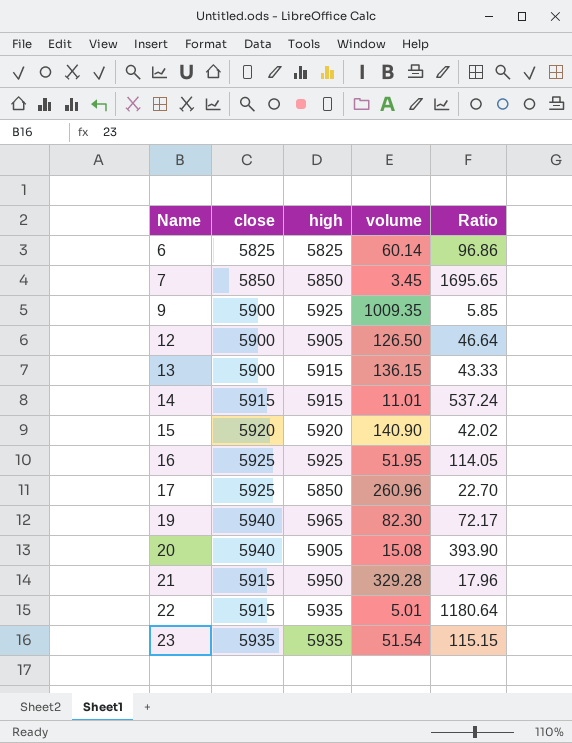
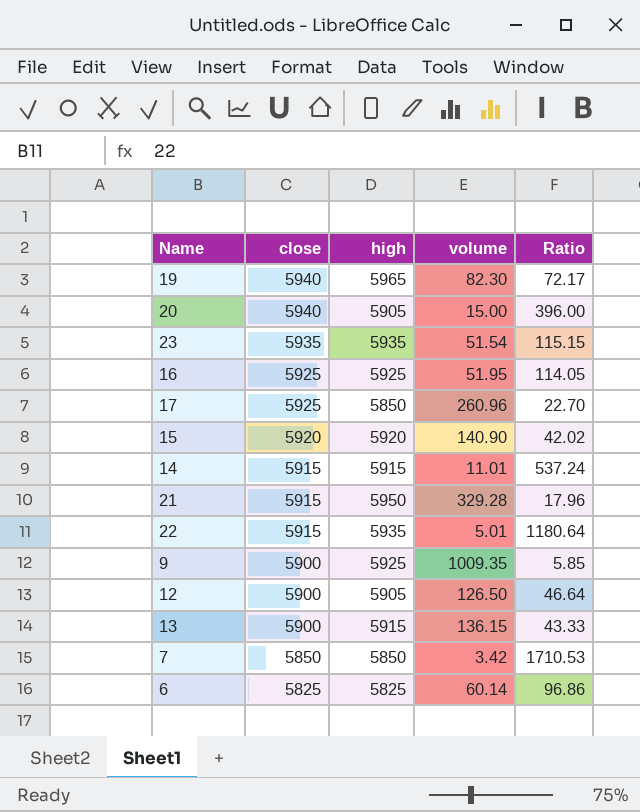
row order: Name ascending -> close descending
20 | volume: 15.08 -> 15.00
20 | Ratio: 393.90 -> 396.00
7 | volume: 3.45 -> 3.42
7 | Ratio: 1695.65 -> 1710.53

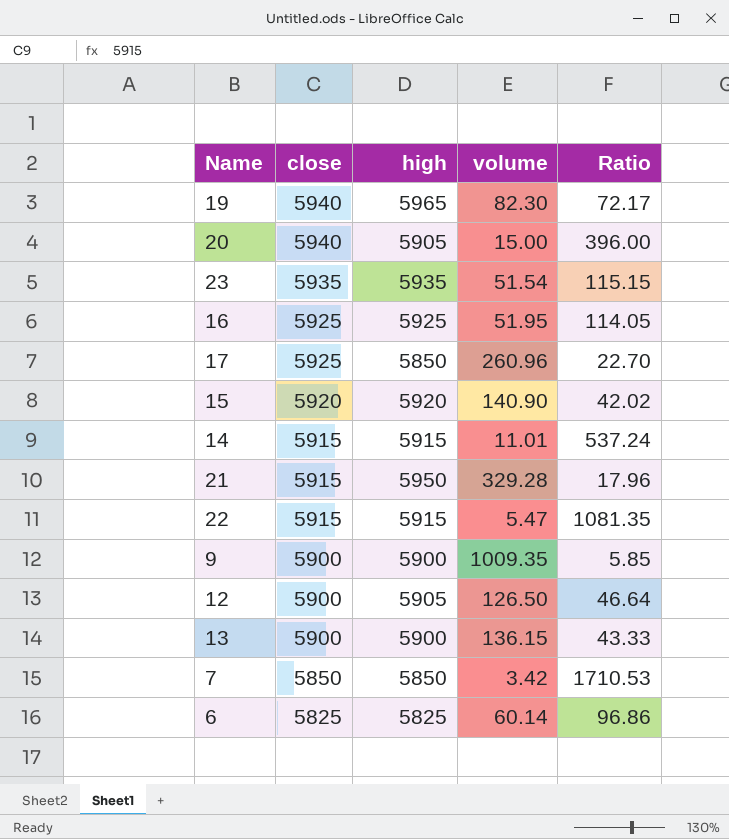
22 | high: 5935 -> 5915
22 | volume: 5.01 -> 5.47
22 | Ratio: 1180.64 -> 1081.35
9 | high: 5925 -> 5900
13 | high: 5915 -> 5900

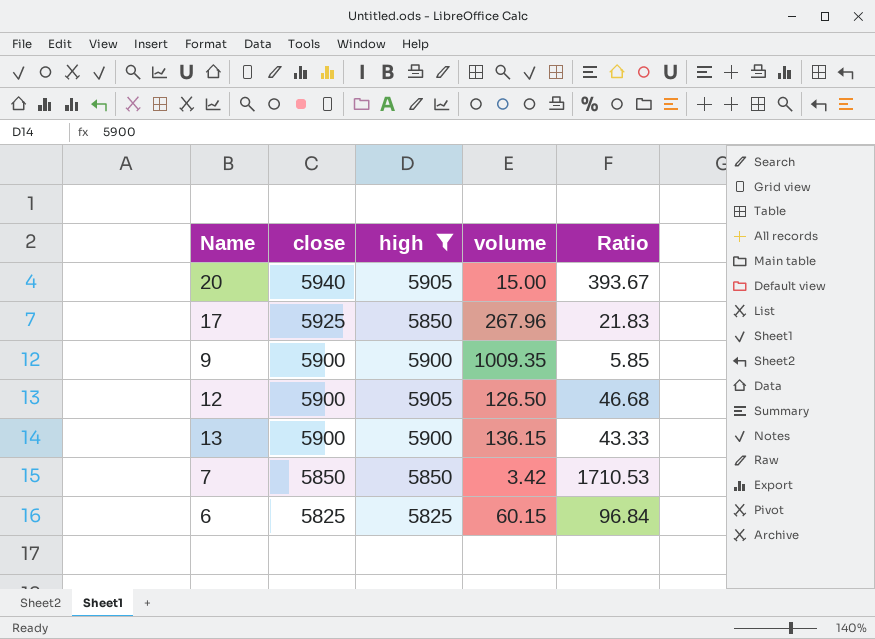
filter: none -> high <= 5905
column Ratio | formula: [close] / [volume] -> [high] / [volume]
17 | volume: 260.96 -> 267.96
6 | volume: 60.14 -> 60.15

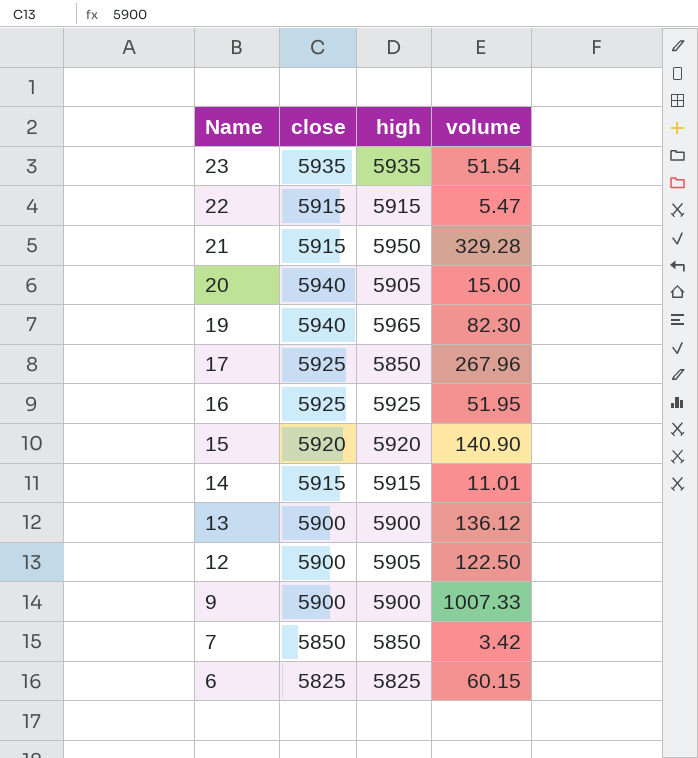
filter: high <= 5905 -> none
row order: close descending -> Name descending
column Ratio | formula: [high] / [volume] -> none
13 | volume: 136.15 -> 136.12
12 | volume: 126.50 -> 122.50
9 | volume: 1009.35 -> 1007.33

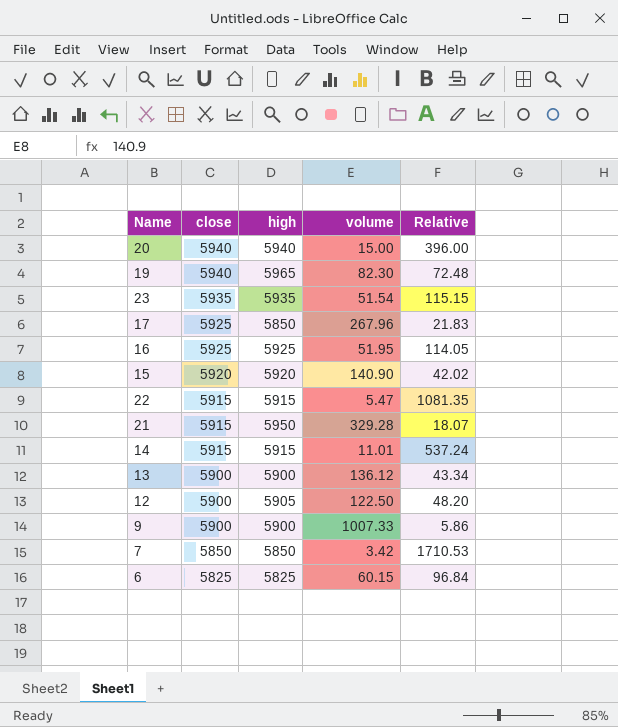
row order: Name descending -> close descending
column Relative | formula: none -> [high] / [volume]
20 | high: 5905 -> 5940

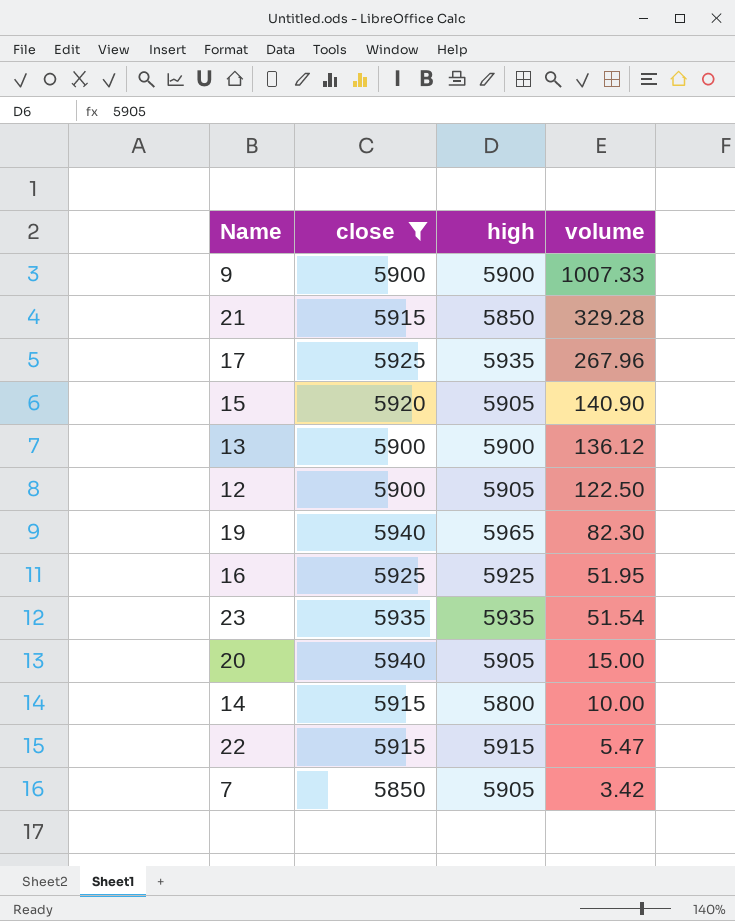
filter: none -> close != 5825
row order: close descending -> volume descending
column Relative | formula: [high] / [volume] -> none
21 | high: 5950 -> 5850
17 | high: 5850 -> 5935
15 | high: 5920 -> 5905
20 | high: 5940 -> 5905
14 | high: 5915 -> 5800
14 | volume: 11.01 -> 10.00
7 | high: 5850 -> 5905

